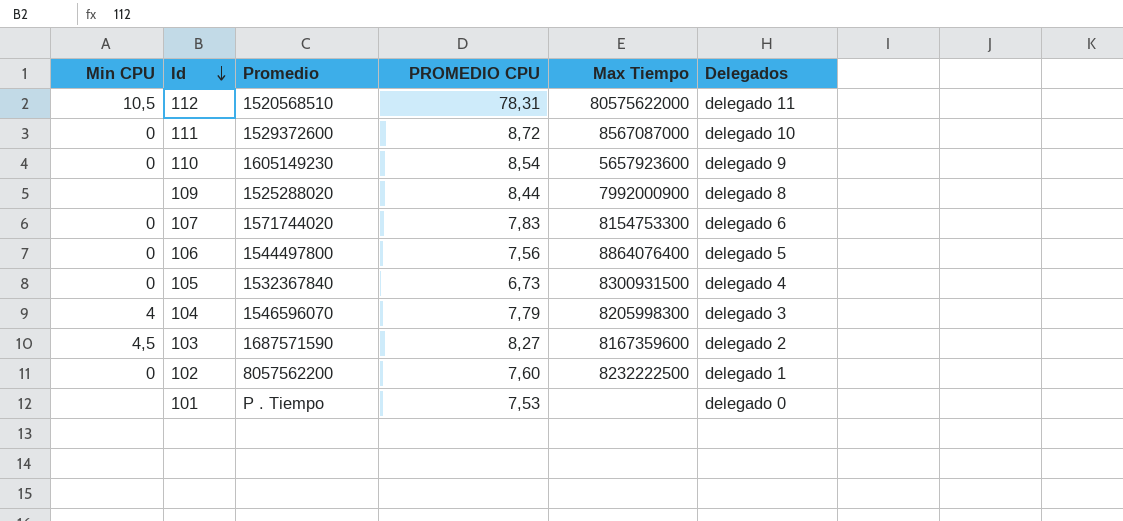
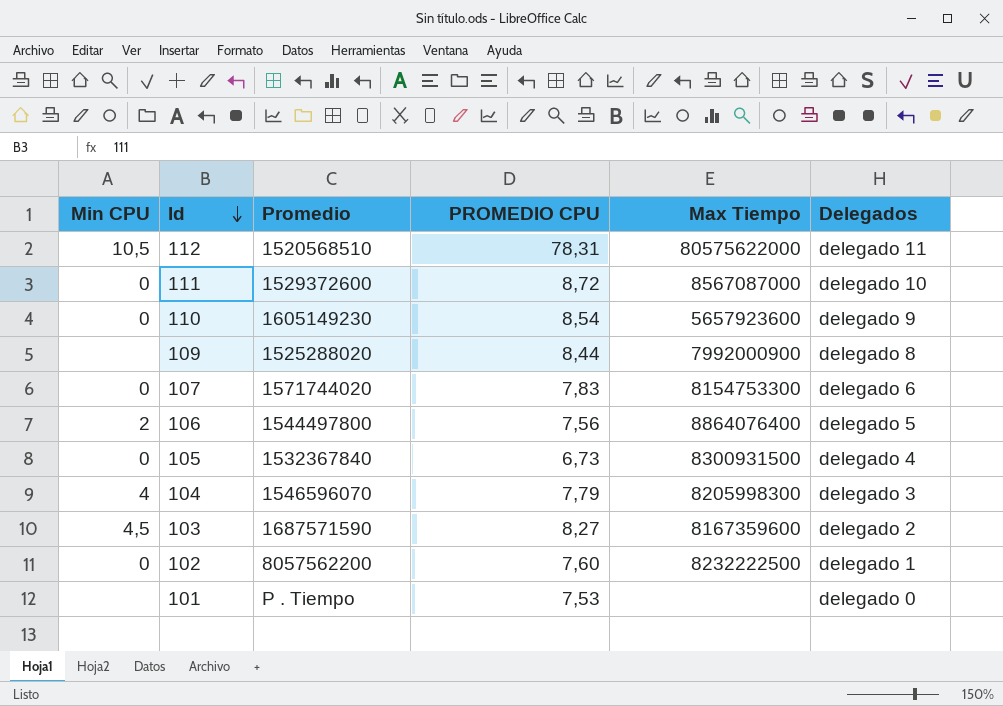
106 | Min CPU: 0 -> 2

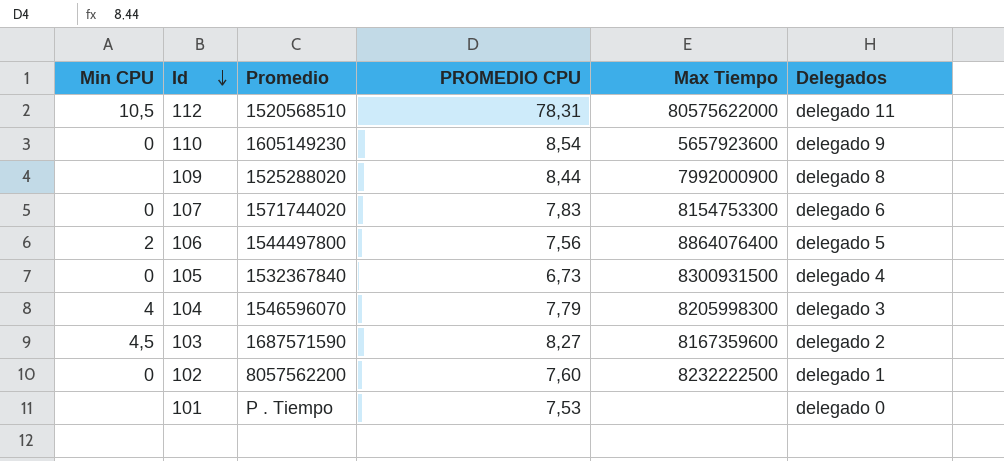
row 111: 0 | 1529372600 | 8,72 | 8567087000 | delegado 10 -> none

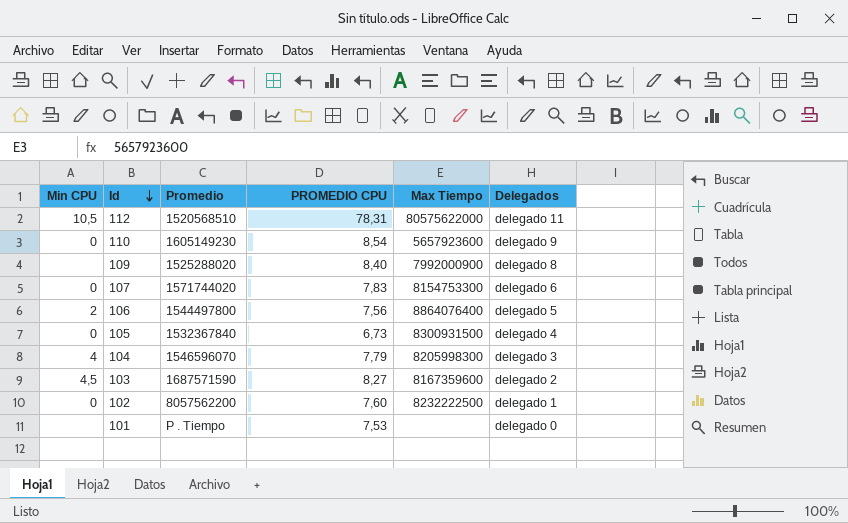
109 | PROMEDIO CPU: 8,44 -> 8,40

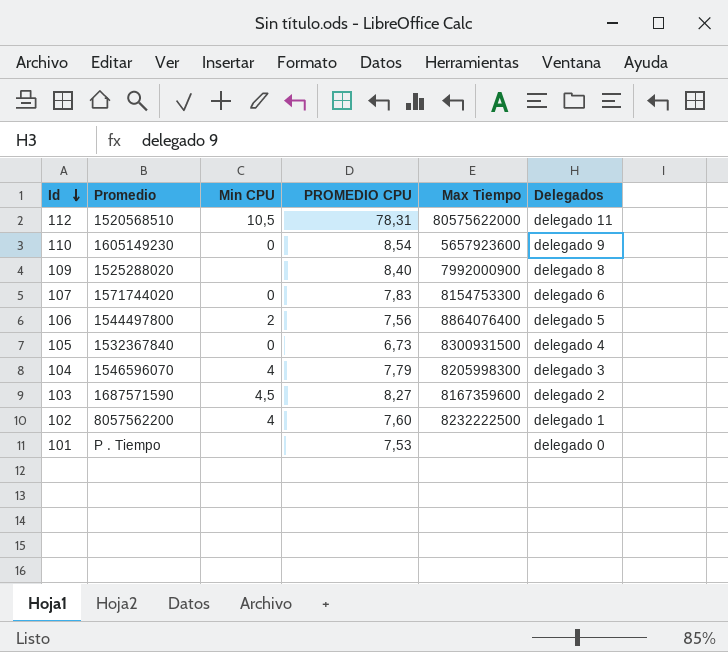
column Min CPU | position: 1 -> 3
102 | Min CPU: 0 -> 4

